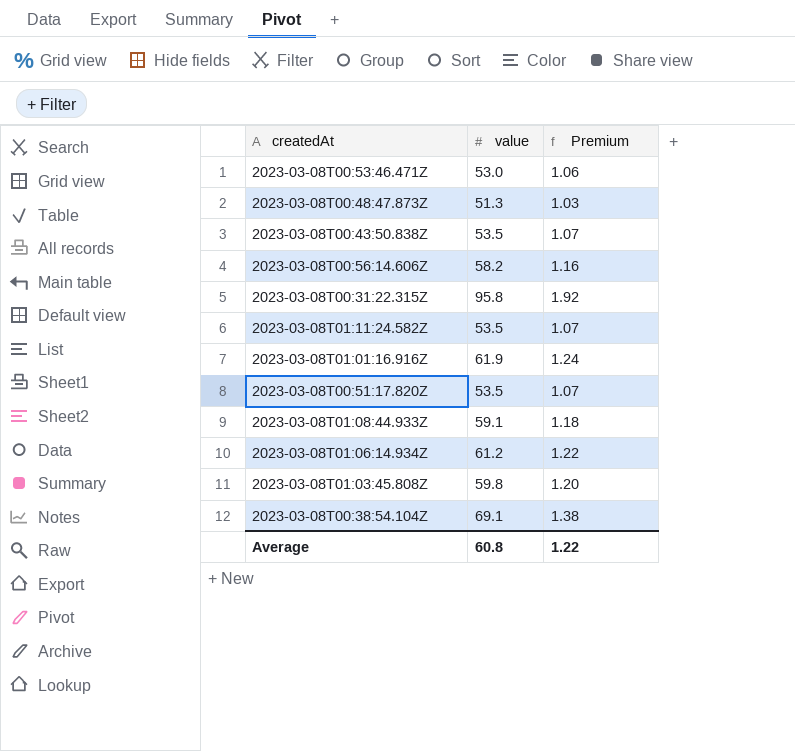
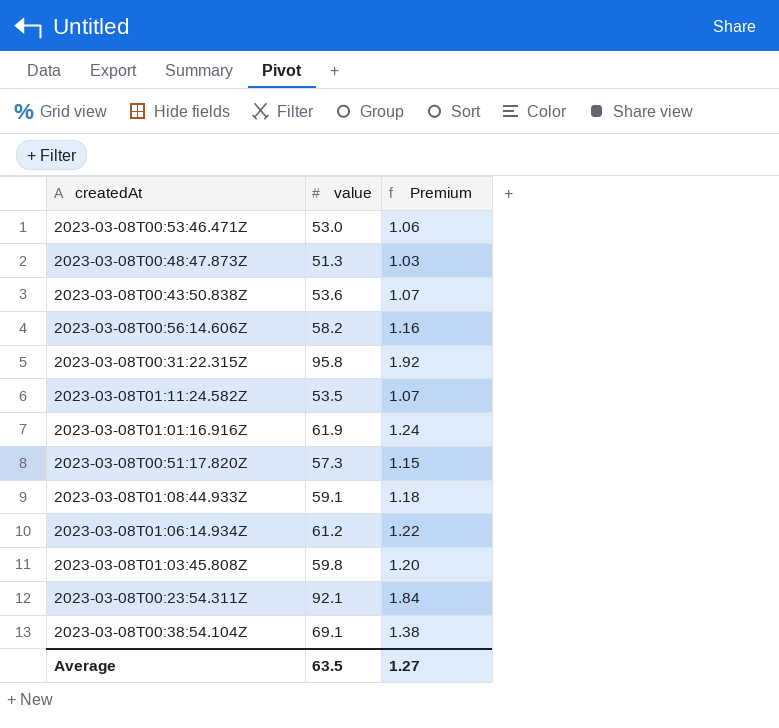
2023-03-08T00:43:50.838Z | value: 53.5 -> 53.6
2023-03-08T00:51:17.820Z | value: 53.5 -> 57.3
2023-03-08T00:51:17.820Z | Premium: 1.07 -> 1.15
row 2023-03-08T00:23:54.311Z: none -> 92.1 | 1.84
Average | value: 60.8 -> 63.5
Average | Premium: 1.22 -> 1.27

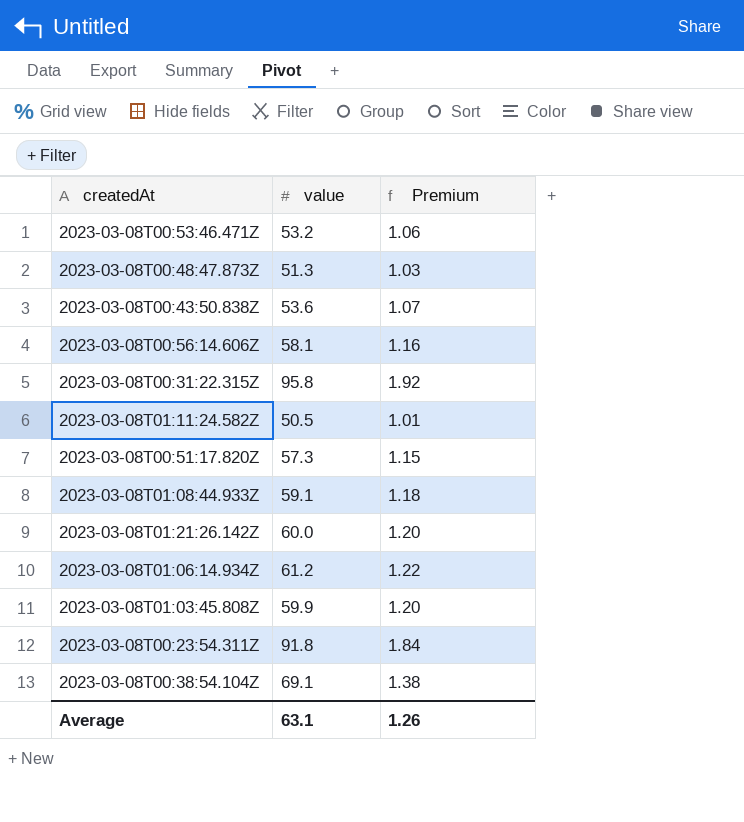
row 2023-03-08T01:01:16.916Z: 61.9 | 1.24 -> none
2023-03-08T00:53:46.471Z | value: 53.0 -> 53.2
2023-03-08T00:56:14.606Z | value: 58.2 -> 58.1
2023-03-08T01:11:24.582Z | value: 53.5 -> 50.5
2023-03-08T01:11:24.582Z | Premium: 1.07 -> 1.01
row 2023-03-08T01:21:26.142Z: none -> 60.0 | 1.20
2023-03-08T01:03:45.808Z | value: 59.8 -> 59.9
2023-03-08T00:23:54.311Z | value: 92.1 -> 91.8
Average | value: 63.5 -> 63.1
Average | Premium: 1.27 -> 1.26

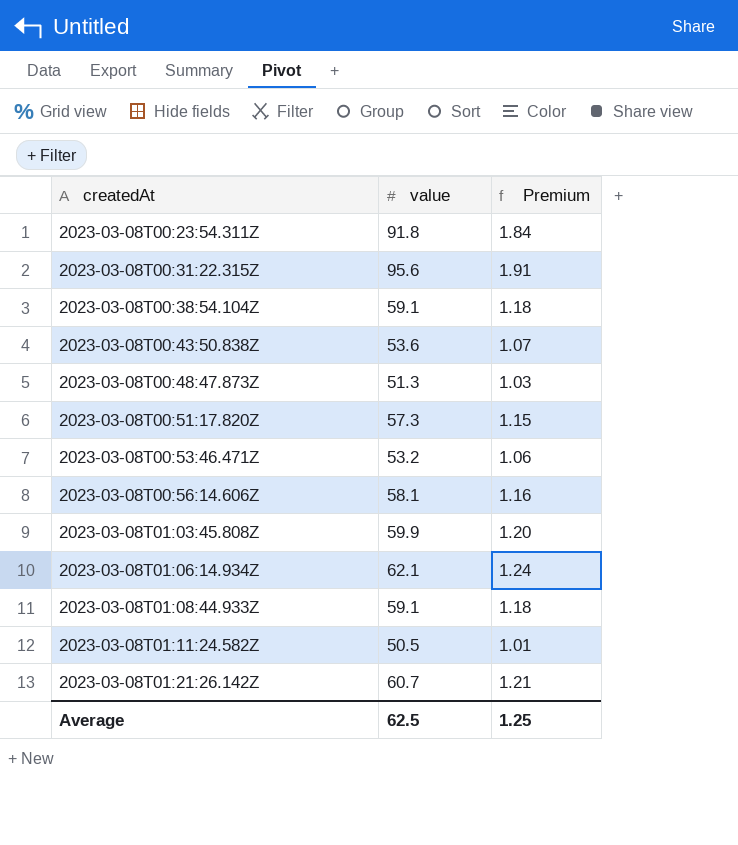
row order: none -> createdAt ascending
2023-03-08T00:31:22.315Z | value: 95.8 -> 95.6
2023-03-08T00:31:22.315Z | Premium: 1.92 -> 1.91
2023-03-08T00:38:54.104Z | value: 69.1 -> 59.1
2023-03-08T00:38:54.104Z | Premium: 1.38 -> 1.18
2023-03-08T01:06:14.934Z | value: 61.2 -> 62.1
2023-03-08T01:06:14.934Z | Premium: 1.22 -> 1.24
2023-03-08T01:21:26.142Z | value: 60.0 -> 60.7
2023-03-08T01:21:26.142Z | Premium: 1.20 -> 1.21
Average | value: 63.1 -> 62.5
Average | Premium: 1.26 -> 1.25

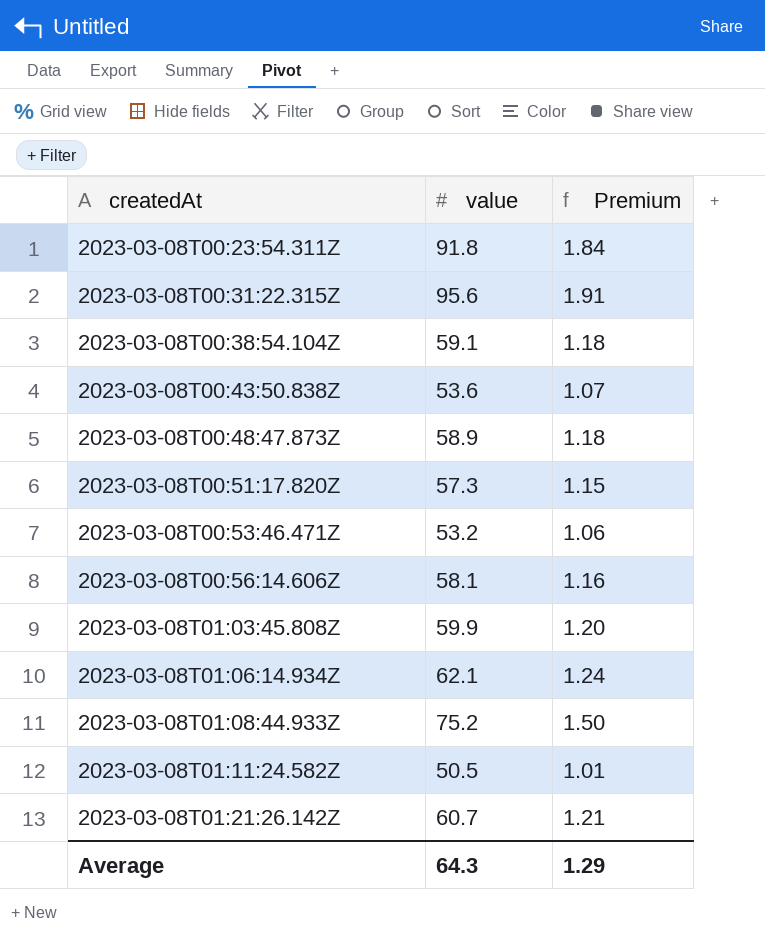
2023-03-08T00:48:47.873Z | value: 51.3 -> 58.9
2023-03-08T00:48:47.873Z | Premium: 1.03 -> 1.18
2023-03-08T01:08:44.933Z | value: 59.1 -> 75.2
2023-03-08T01:08:44.933Z | Premium: 1.18 -> 1.50
Average | value: 62.5 -> 64.3
Average | Premium: 1.25 -> 1.29

